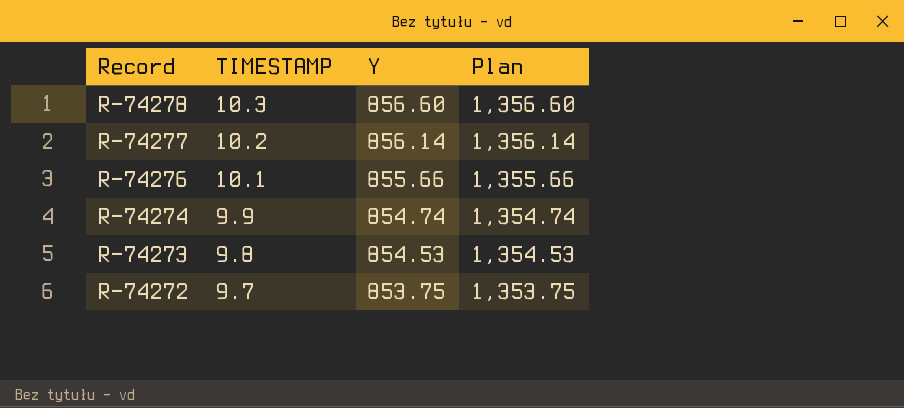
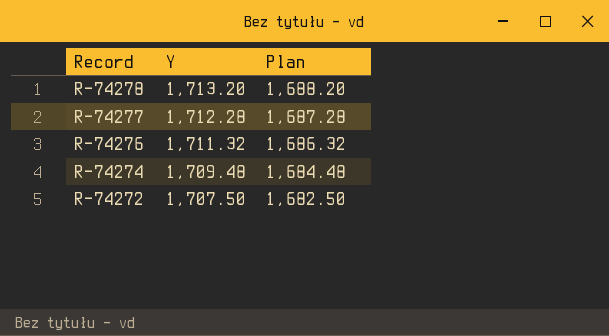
column TIMESTAMP | position: 2 -> none
column Plan | formula: [Y] + 500 -> [Y] - 25
row R-74273: 9.8 | 854.53 | 1,354.53 -> none
R-74278 | Y: 856.60 -> 1,713.20
R-74277 | Y: 856.14 -> 1,712.28
R-74276 | Y: 855.66 -> 1,711.32
R-74274 | Y: 854.74 -> 1,709.48
R-74272 | Y: 853.75 -> 1,707.50

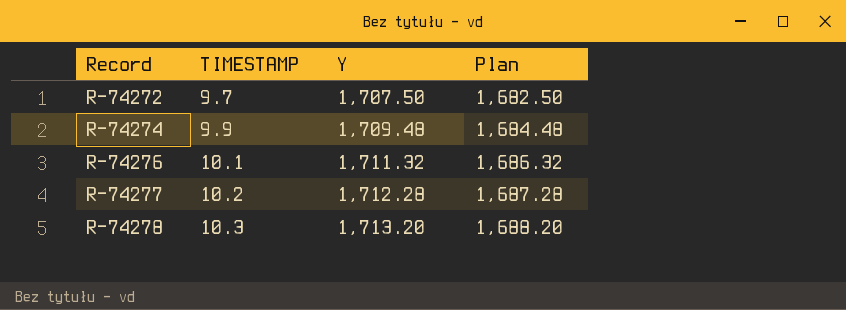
row order: Record descending -> Record ascending
column TIMESTAMP | position: none -> 2

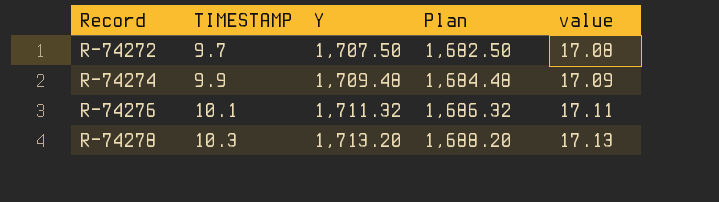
column value | formula: none -> [Y] * 0.01
row R-74277: 10.2 | 1,712.28 | 1,687.28 -> none

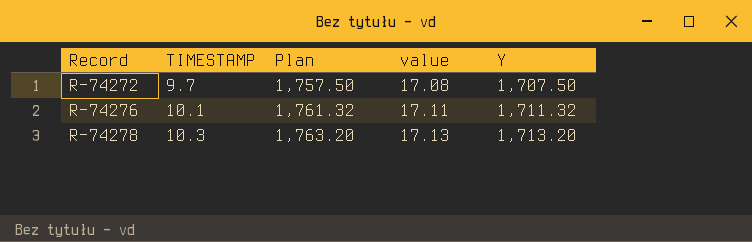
column Plan | formula: [Y] - 25 -> [Y] + 50
column Y | position: 3 -> 5
row R-74274: 9.9 | 1,709.48 | 1,684.48 | 17.09 -> none

